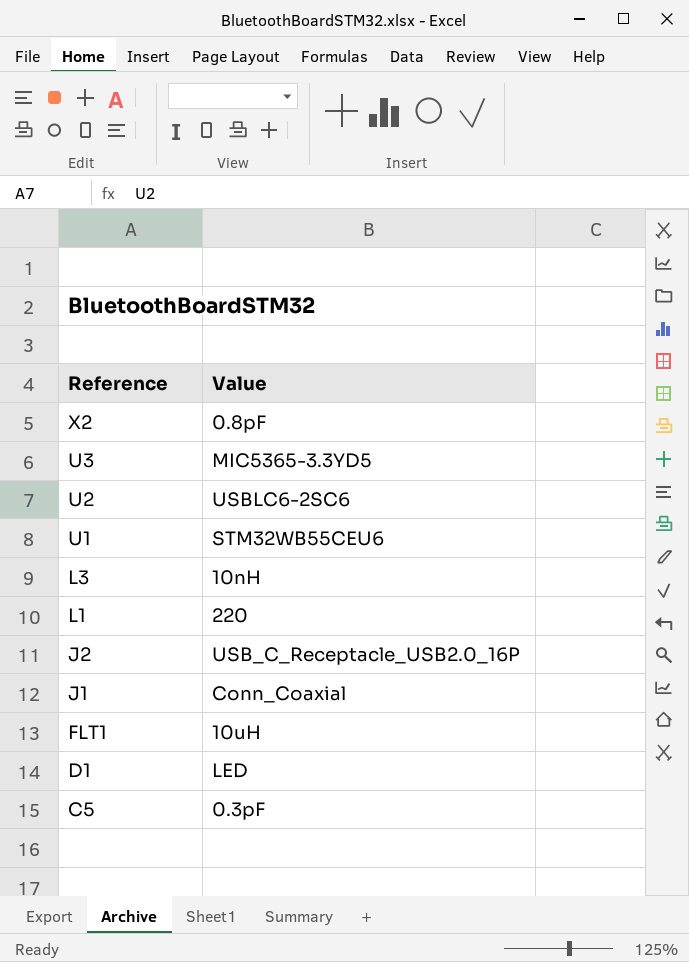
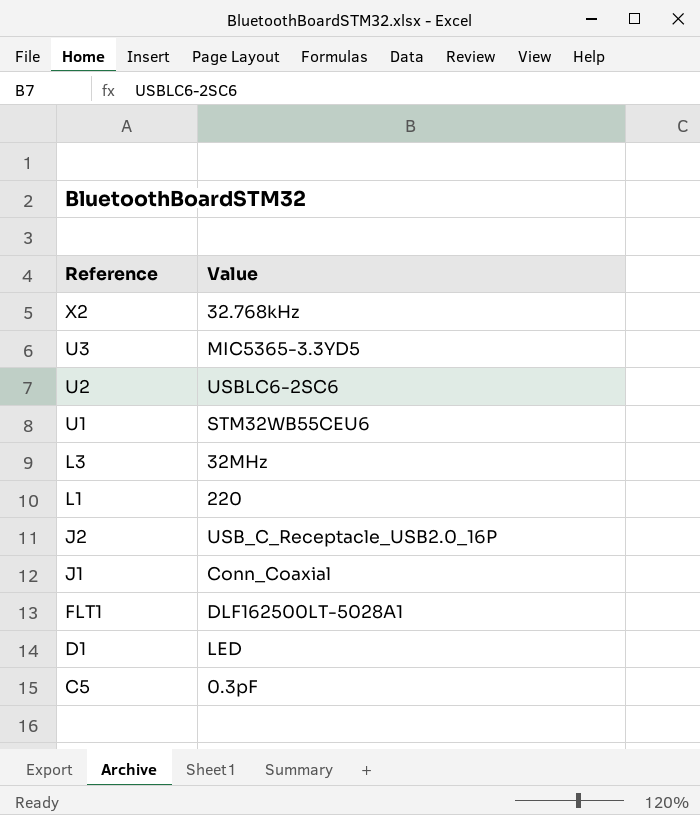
X2 | Value: 0.8pF -> 32.768kHz
L3 | Value: 10nH -> 32MHz
FLT1 | Value: 10uH -> DLF162500LT-5028A1

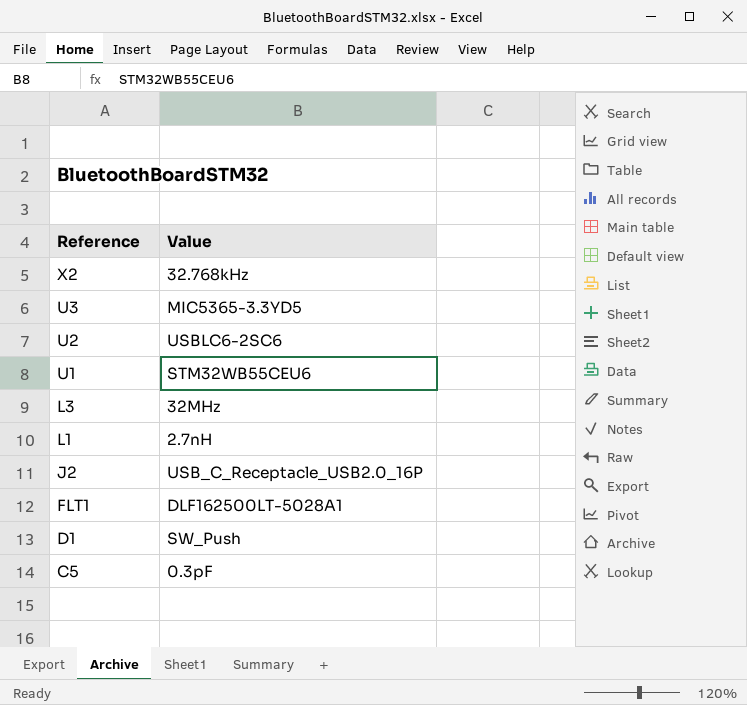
row J1: Conn_Coaxial -> none
L1 | Value: 220 -> 2.7nH
D1 | Value: LED -> SW_Push

